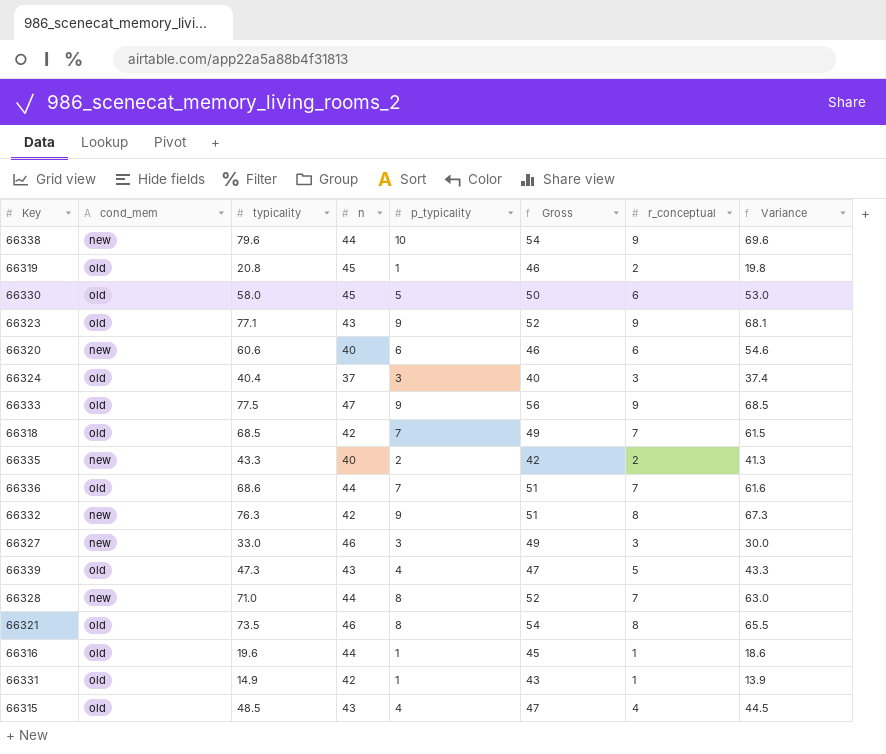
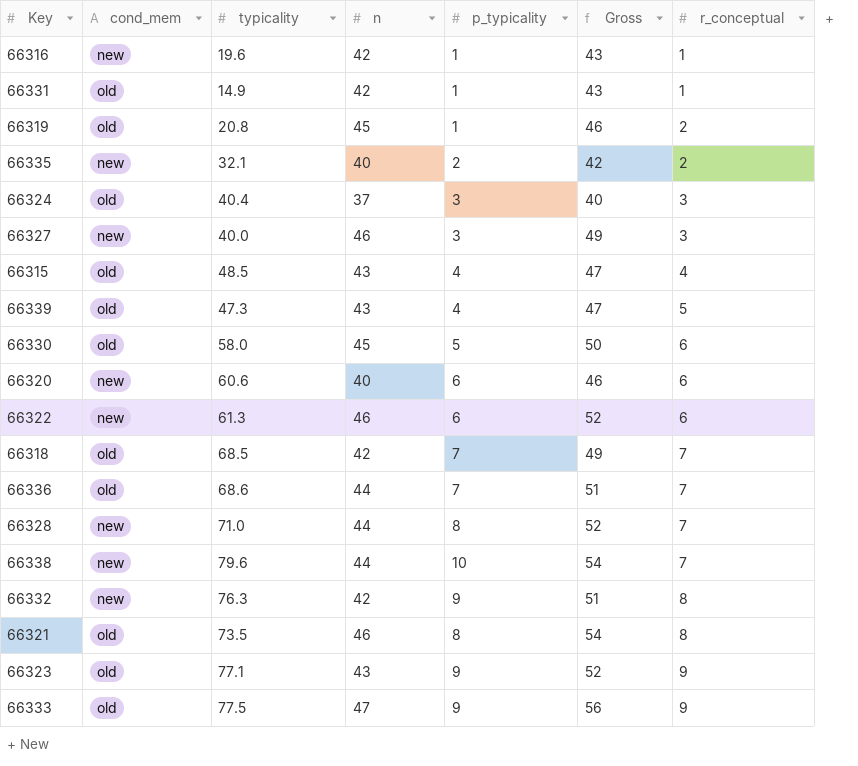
row order: none -> r_conceptual ascending
column Variance | formula: [typicality] - [p_typicality] -> none
66316 | cond_mem: old -> new
66316 | n: 44 -> 42
66316 | Gross: 45 -> 43
66335 | typicality: 43.3 -> 32.1
66327 | typicality: 33.0 -> 40.0
row 66322: none -> new | 61.3 | 46 | 6 | 52 | 6
66338 | r_conceptual: 9 -> 7

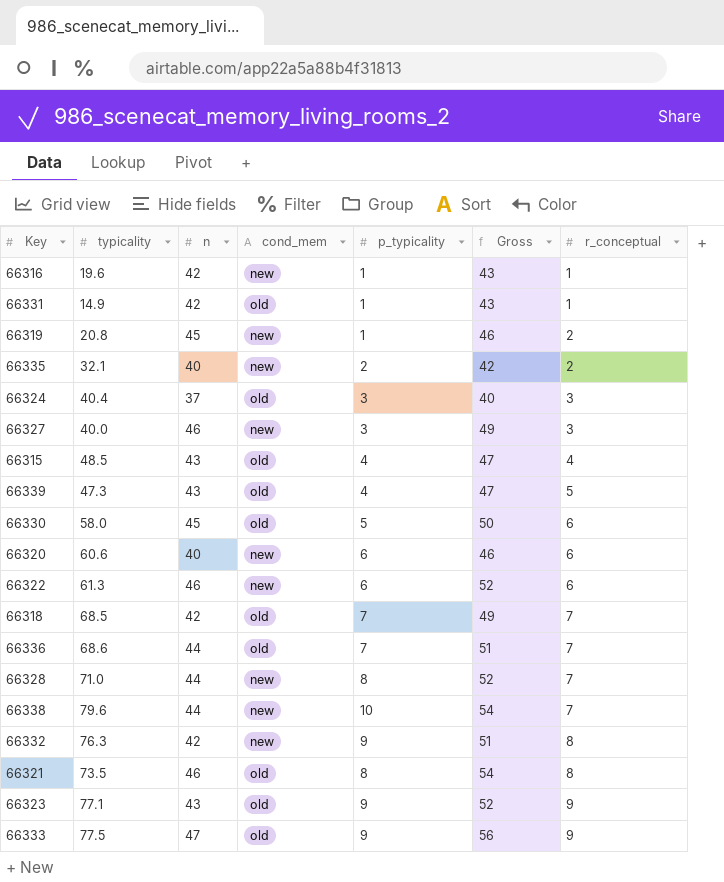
column cond_mem | position: 2 -> 4
66319 | cond_mem: old -> new

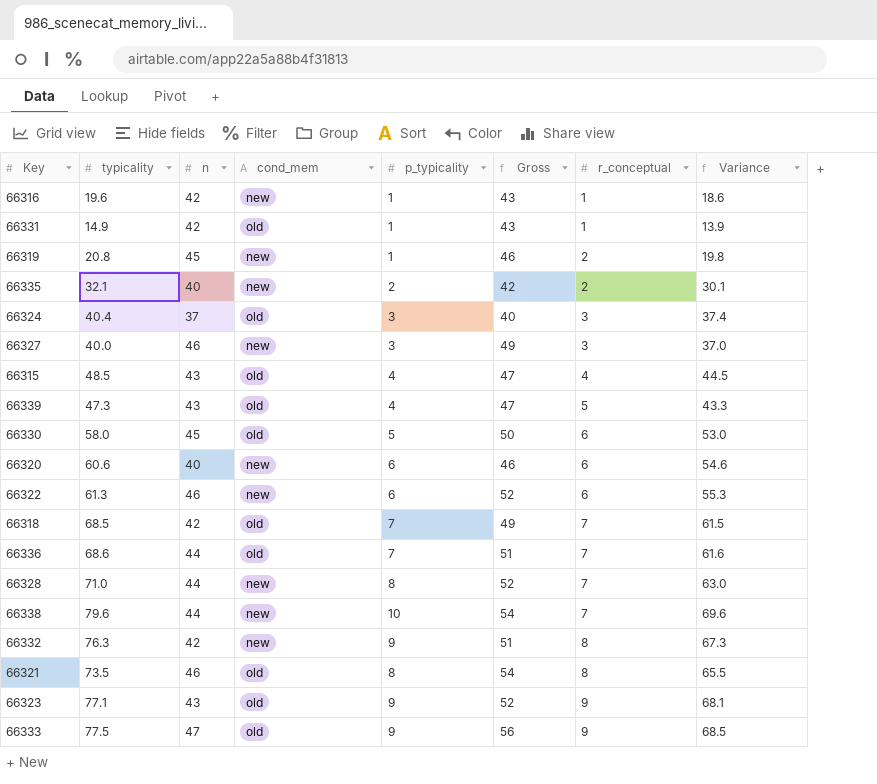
column Variance | formula: none -> [typicality] - [p_typicality]

